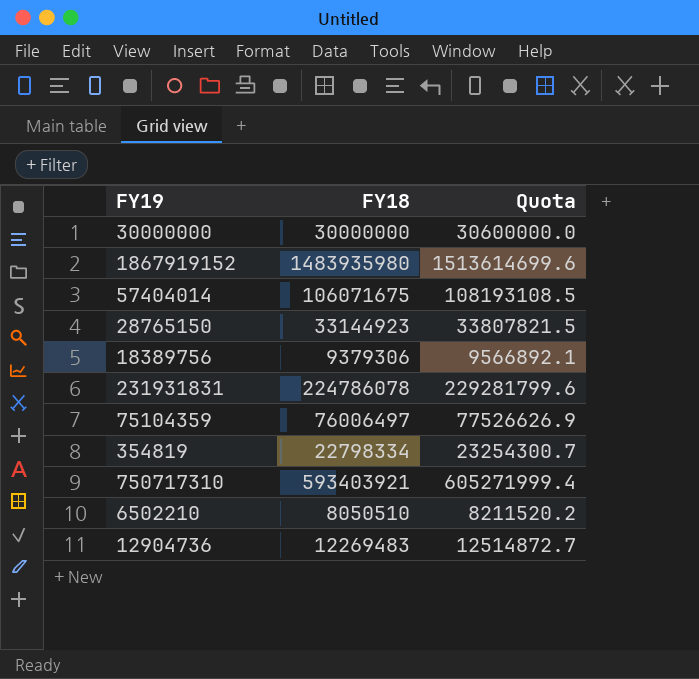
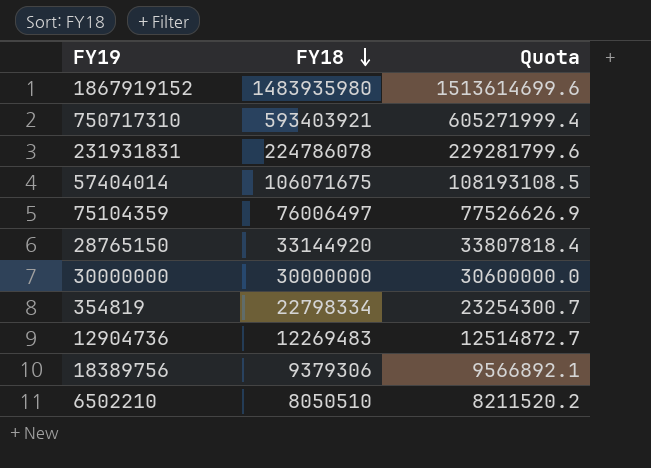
row order: none -> FY18 descending
28765150 | FY18: 33144923 -> 33144920
28765150 | Quota: 33807821.5 -> 33807818.4

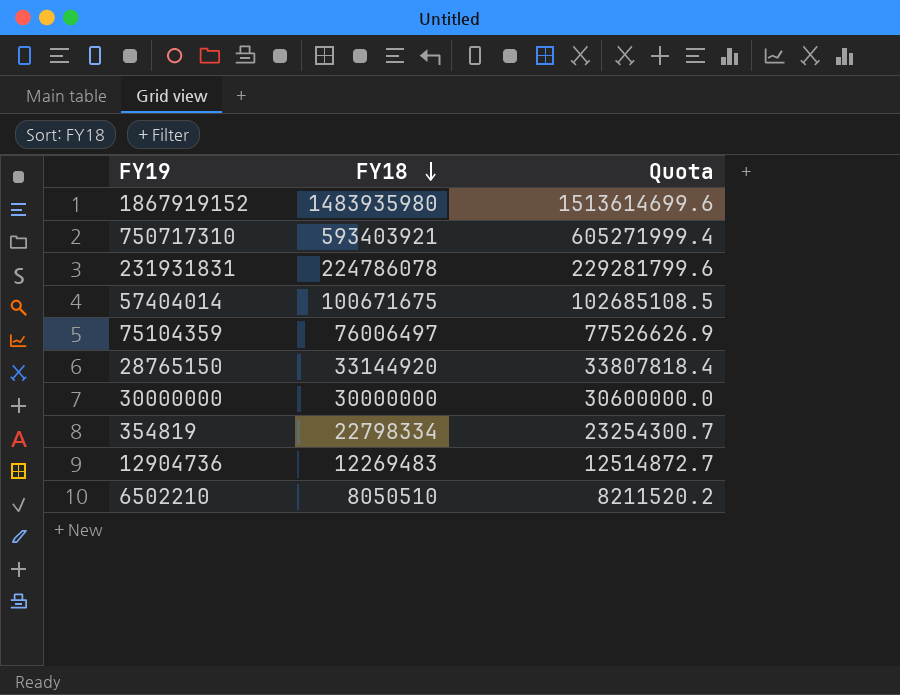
row 18389756: 9379306 | 9566892.1 -> none
57404014 | FY18: 106071675 -> 100671675
57404014 | Quota: 108193108.5 -> 102685108.5

